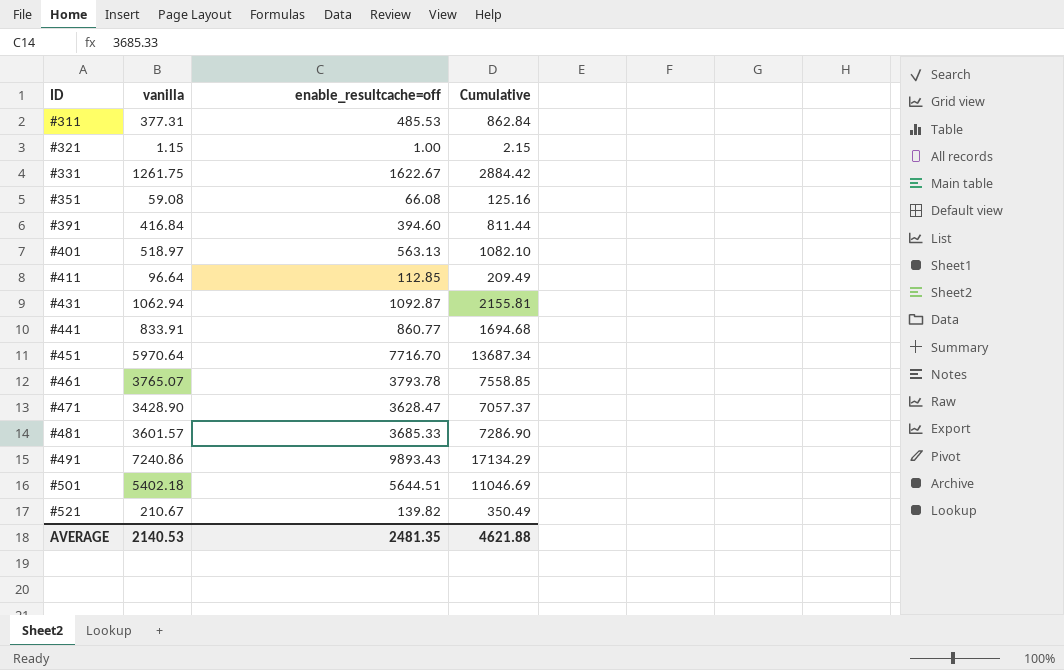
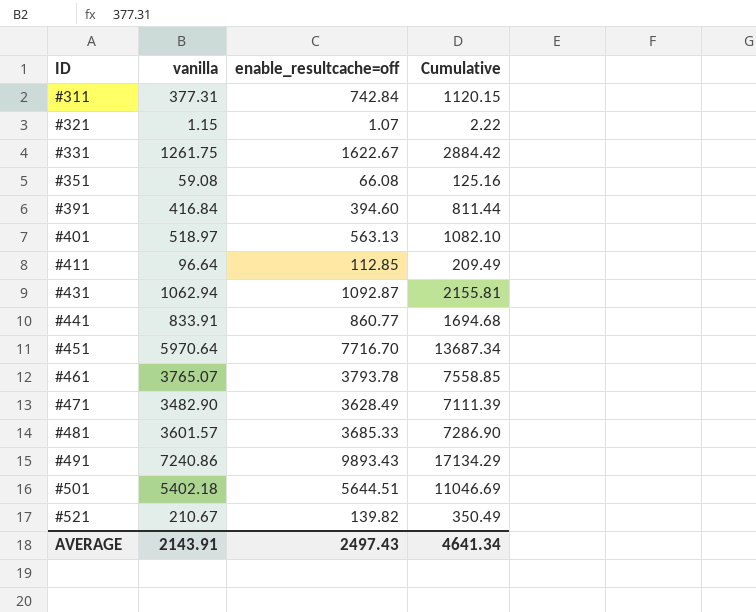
#311 | enable_resultcache=off: 485.53 -> 742.84
#311 | Cumulative: 862.84 -> 1120.15
#321 | enable_resultcache=off: 1.00 -> 1.07
#321 | Cumulative: 2.15 -> 2.22
#471 | vanilla: 3428.90 -> 3482.90
#471 | enable_resultcache=off: 3628.47 -> 3628.49
#471 | Cumulative: 7057.37 -> 7111.39
AVERAGE | vanilla: 2140.53 -> 2143.91
AVERAGE | enable_resultcache=off: 2481.35 -> 2497.43
AVERAGE | Cumulative: 4621.88 -> 4641.34

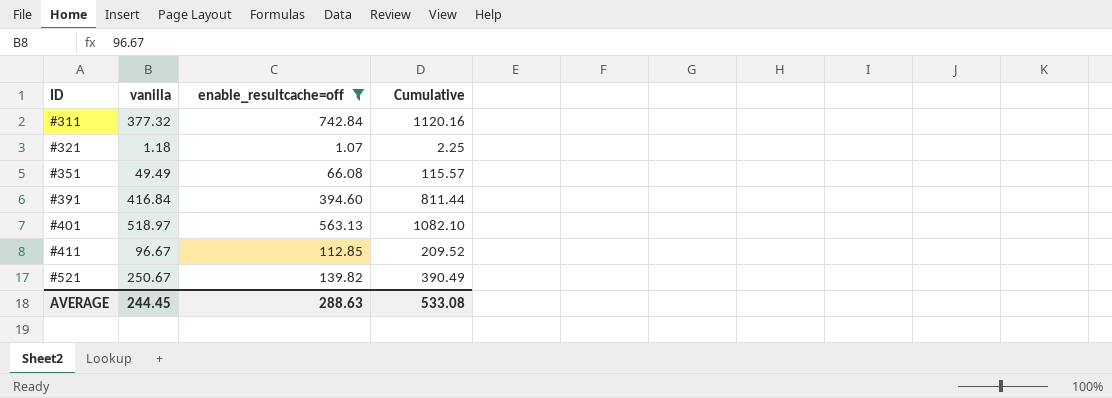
filter: none -> enable_resultcache=off <= 742.84
#311 | vanilla: 377.31 -> 377.32
#311 | Cumulative: 1120.15 -> 1120.16
#321 | vanilla: 1.15 -> 1.18
#321 | Cumulative: 2.22 -> 2.25
#351 | vanilla: 59.08 -> 49.49
#351 | Cumulative: 125.16 -> 115.57
#411 | vanilla: 96.64 -> 96.67
#411 | Cumulative: 209.49 -> 209.52
#521 | vanilla: 210.67 -> 250.67
#521 | Cumulative: 350.49 -> 390.49
AVERAGE | vanilla: 2143.91 -> 244.45
AVERAGE | enable_resultcache=off: 2497.43 -> 288.63
AVERAGE | Cumulative: 4641.34 -> 533.08

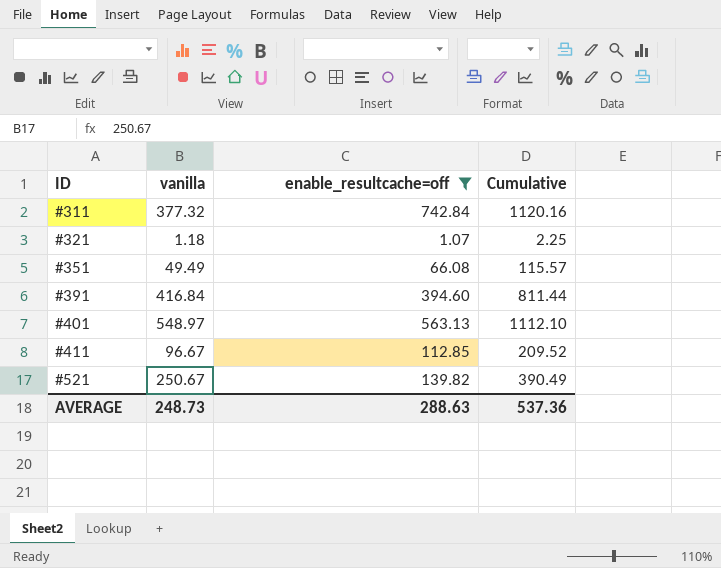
#401 | vanilla: 518.97 -> 548.97
#401 | Cumulative: 1082.10 -> 1112.10
AVERAGE | vanilla: 244.45 -> 248.73
AVERAGE | Cumulative: 533.08 -> 537.36

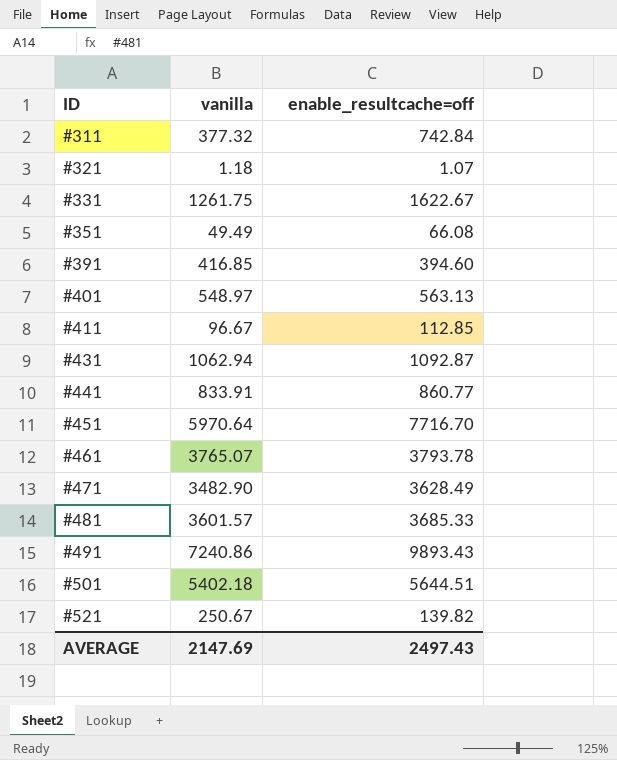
filter: enable_resultcache=off <= 742.84 -> none
column Cumulative | formula: [vanilla] + [enable_resultcache=off] -> none
#391 | vanilla: 416.84 -> 416.85
AVERAGE | vanilla: 248.73 -> 2147.69
AVERAGE | enable_resultcache=off: 288.63 -> 2497.43

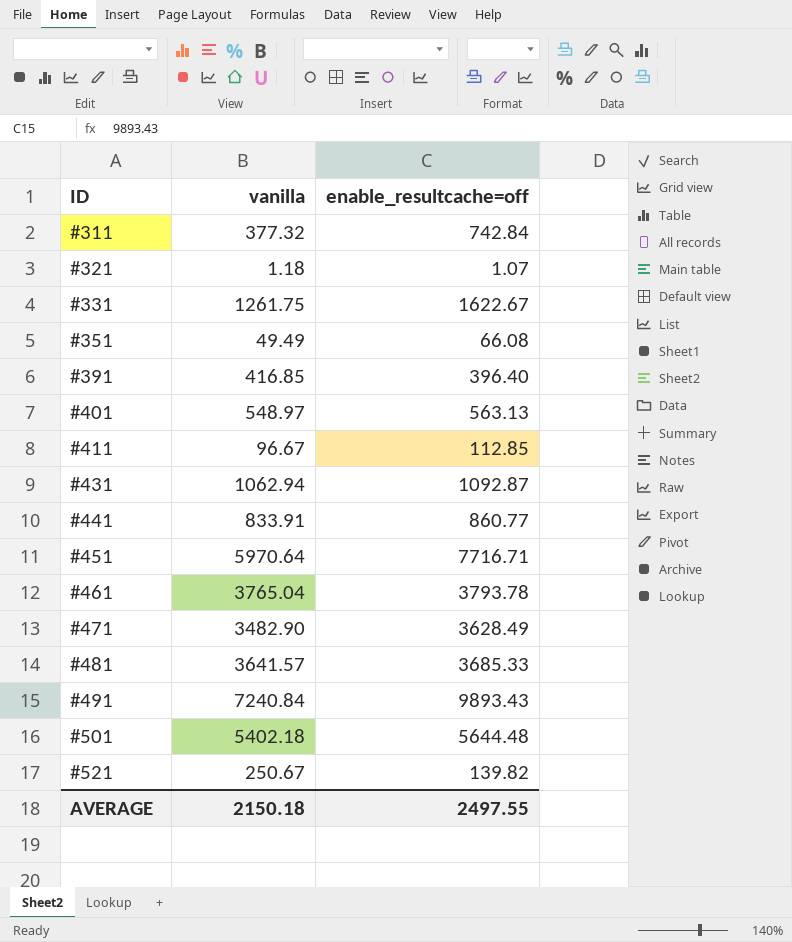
#391 | enable_resultcache=off: 394.60 -> 396.40
#451 | enable_resultcache=off: 7716.70 -> 7716.71
#461 | vanilla: 3765.07 -> 3765.04
#481 | vanilla: 3601.57 -> 3641.57
#491 | vanilla: 7240.86 -> 7240.84
#501 | enable_resultcache=off: 5644.51 -> 5644.48
AVERAGE | vanilla: 2147.69 -> 2150.18
AVERAGE | enable_resultcache=off: 2497.43 -> 2497.55

